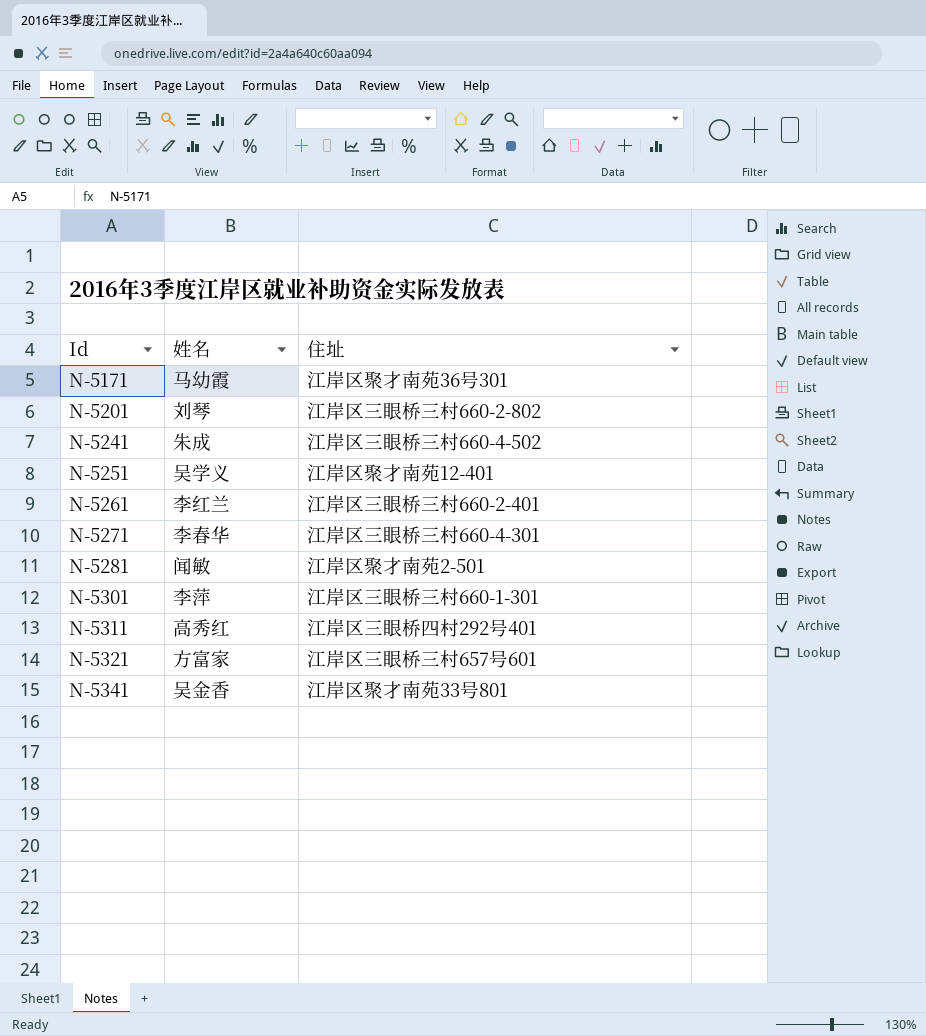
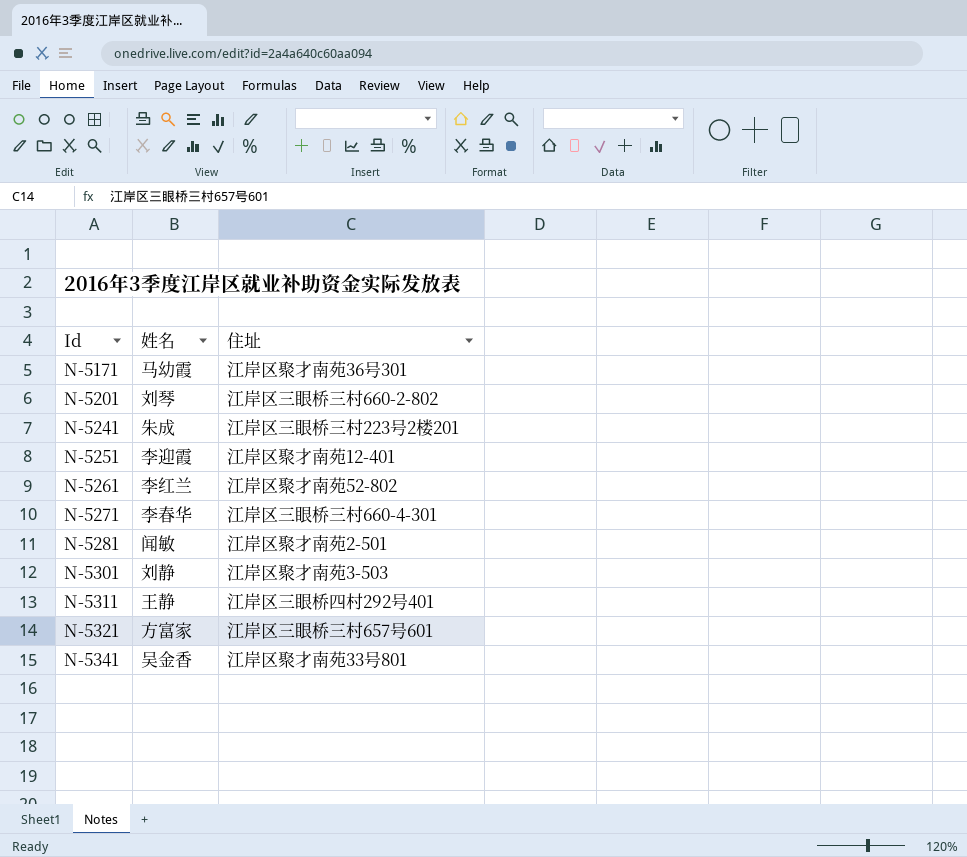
N-5241 | 住址: 江岸区三眼桥三村660-4-502 -> 江岸区三眼桥三村223号2楼201
N-5251 | 姓名: 吴学义 -> 李迎霞
N-5261 | 住址: 江岸区三眼桥三村660-2-401 -> 江岸区聚才南苑52-802
N-5301 | 姓名: 李萍 -> 刘静
N-5301 | 住址: 江岸区三眼桥三村660-1-301 -> 江岸区聚才南苑3-503
N-5311 | 姓名: 高秀红 -> 王静

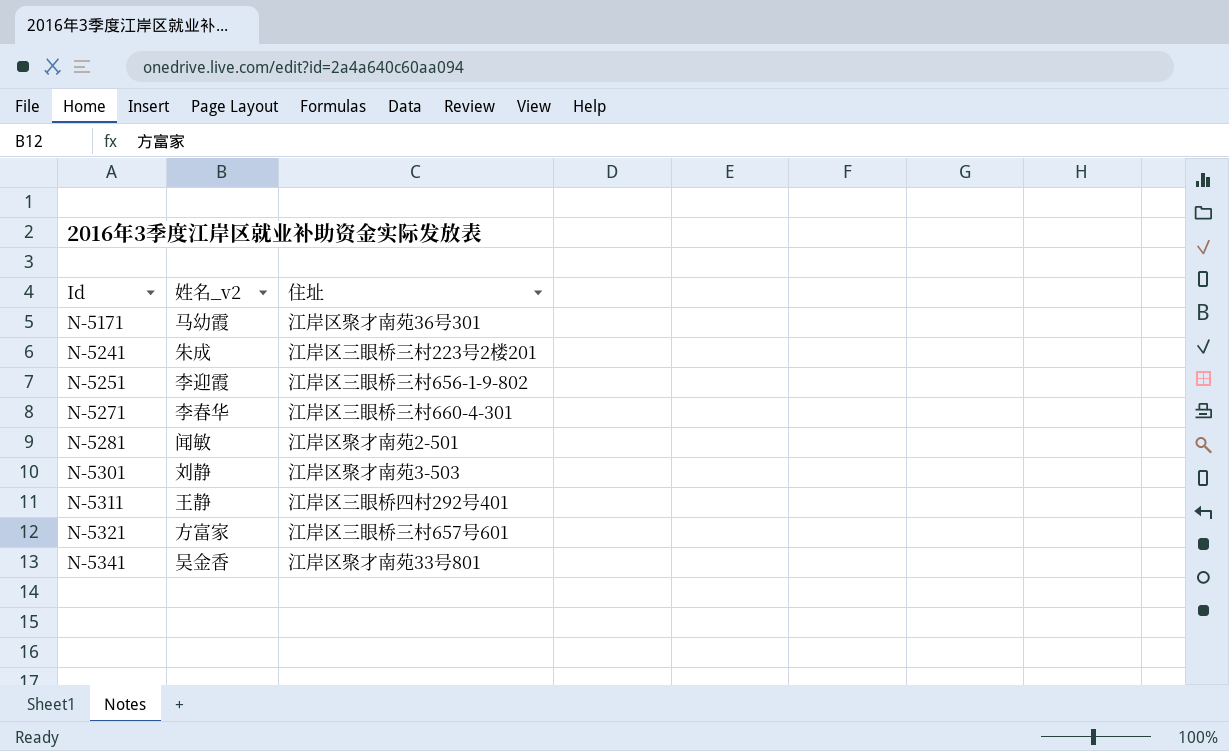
column name: 姓名 -> 姓名_v2
row N-5201: 刘琴 | 江岸区三眼桥三村660-2-802 -> none
row N-5261: 李红兰 | 江岸区聚才南苑52-802 -> none
N-5251 | 住址: 江岸区聚才南苑12-401 -> 江岸区三眼桥三村656-1-9-802

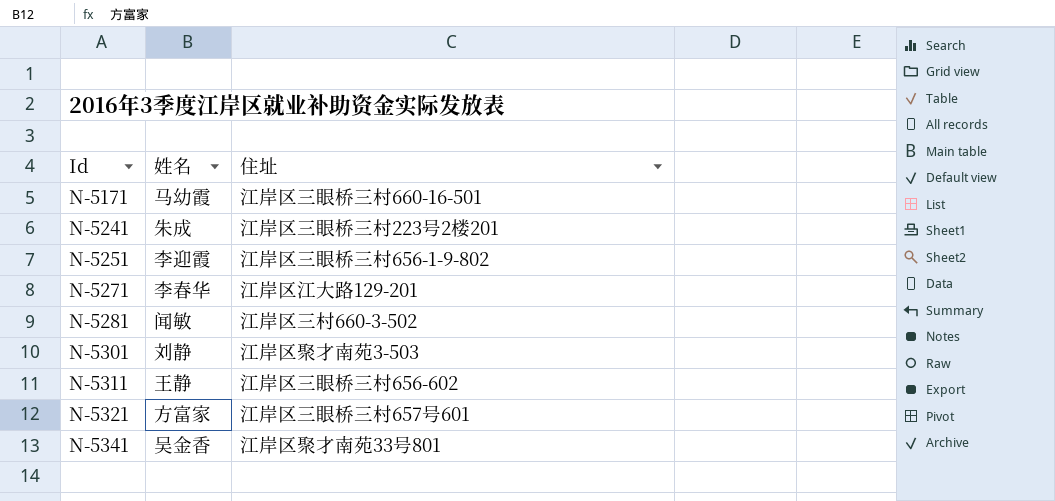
column name: 姓名_v2 -> 姓名
N-5171 | 住址: 江岸区聚才南苑36号301 -> 江岸区三眼桥三村660-16-501
N-5271 | 住址: 江岸区三眼桥三村660-4-301 -> 江岸区江大路129-201
N-5281 | 住址: 江岸区聚才南苑2-501 -> 江岸区三村660-3-502
N-5311 | 住址: 江岸区三眼桥四村292号401 -> 江岸区三眼桥三村656-602

